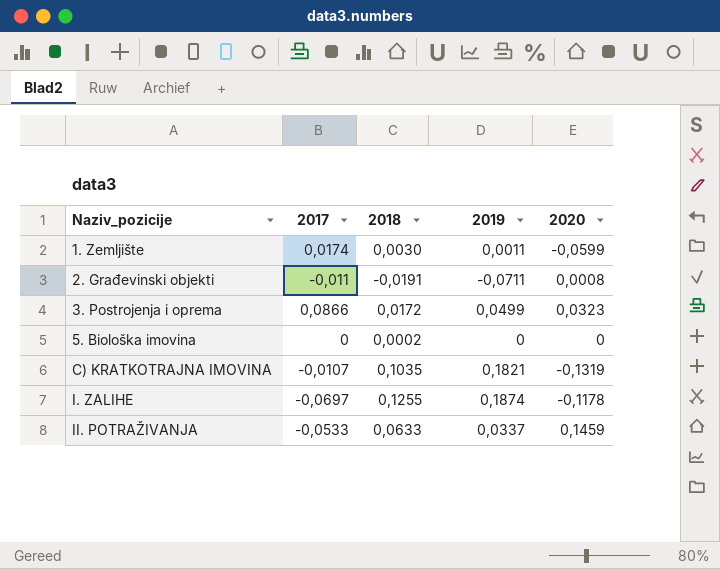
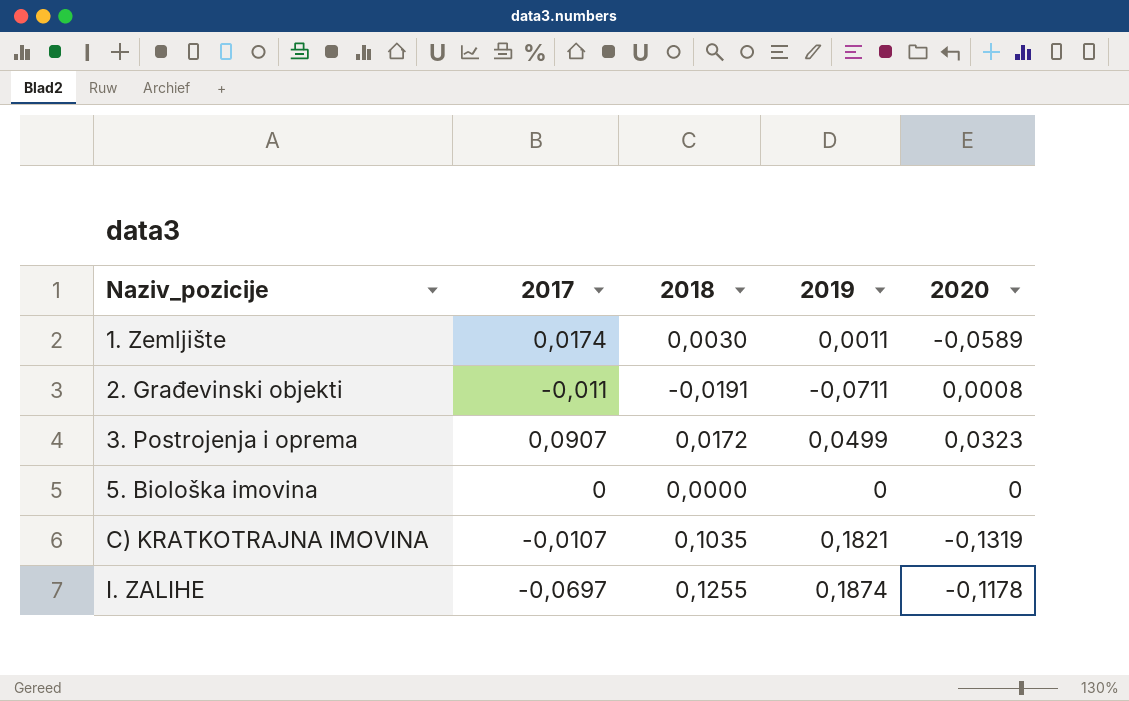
row II. POTRAŽIVANJA: -0,0533 | 0,0633 | 0,0337 | 0,1459 -> none
1. Zemljište | 2020: -0,0599 -> -0,0589
3. Postrojenja i oprema | 2017: 0,0866 -> 0,0907
5. Biološka imovina | 2018: 0,0002 -> 0,0000

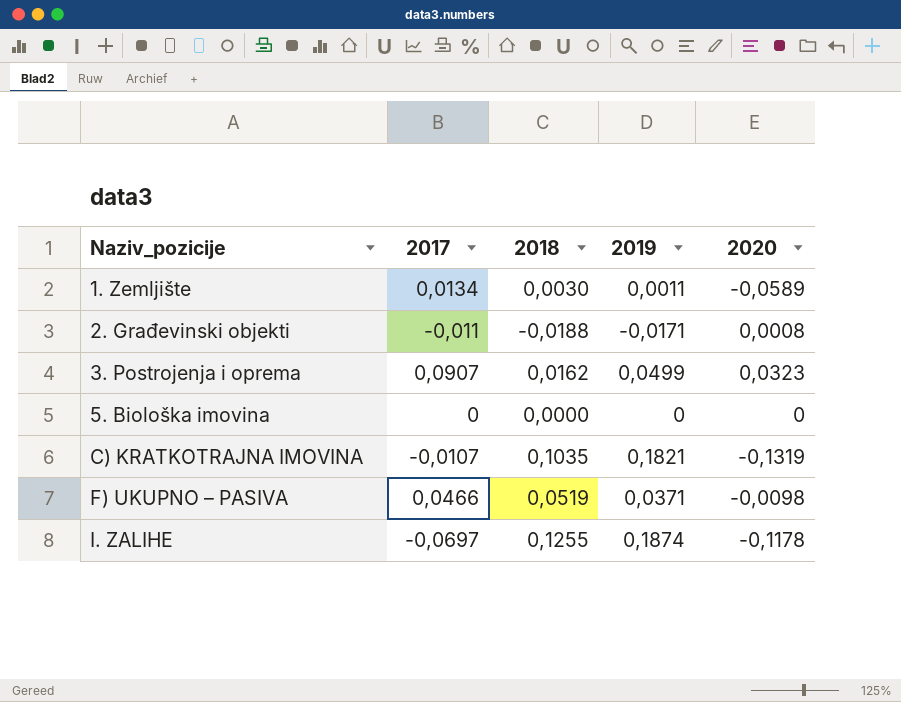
1. Zemljište | 2017: 0,0174 -> 0,0134
2. Građevinski objekti | 2018: -0,0191 -> -0,0188
2. Građevinski objekti | 2019: -0,0711 -> -0,0171
3. Postrojenja i oprema | 2018: 0,0172 -> 0,0162
row F) UKUPNO – PASIVA: none -> 0,0466 | 0,0519 | 0,0371 | -0,0098

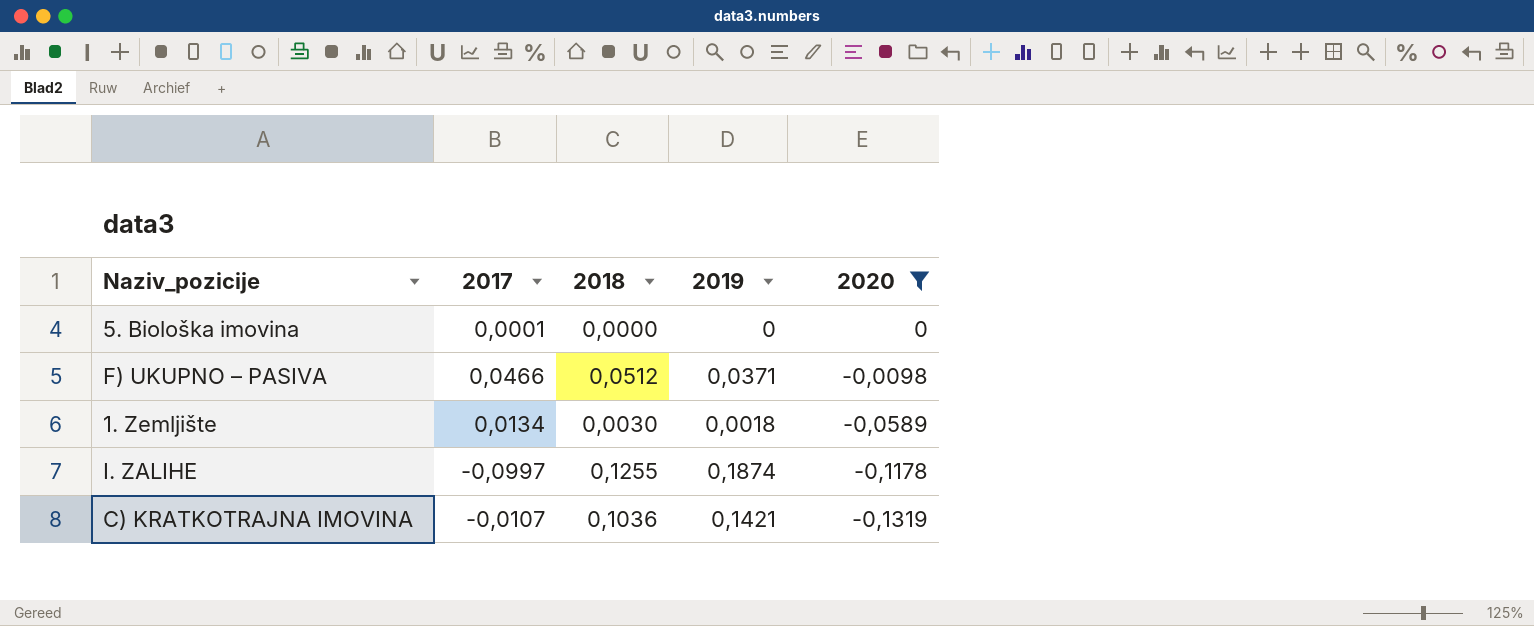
filter: none -> 2020 <= 0
row order: Naziv_pozicije ascending -> 2020 descending
5. Biološka imovina | 2017: 0 -> 0,0001
F) UKUPNO – PASIVA | 2018: 0,0519 -> 0,0512
1. Zemljište | 2019: 0,0011 -> 0,0018
I. ZALIHE | 2017: -0,0697 -> -0,0997
C) KRATKOTRAJNA IMOVINA | 2018: 0,1035 -> 0,1036
C) KRATKOTRAJNA IMOVINA | 2019: 0,1821 -> 0,1421

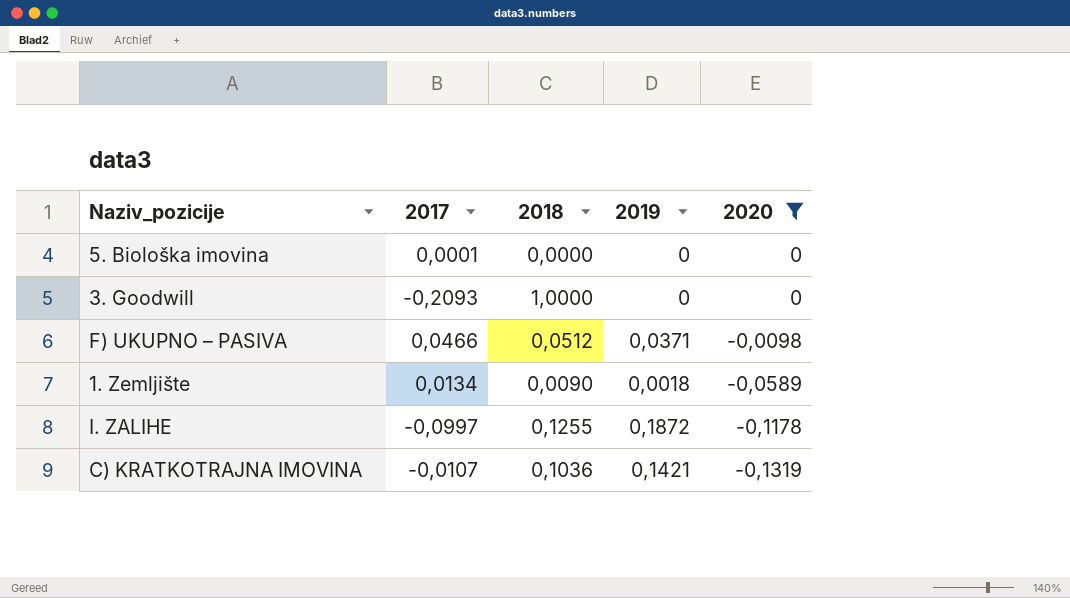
row 3. Goodwill: none -> -0,2093 | 1,0000 | 0 | 0
1. Zemljište | 2018: 0,0030 -> 0,0090
I. ZALIHE | 2019: 0,1874 -> 0,1872

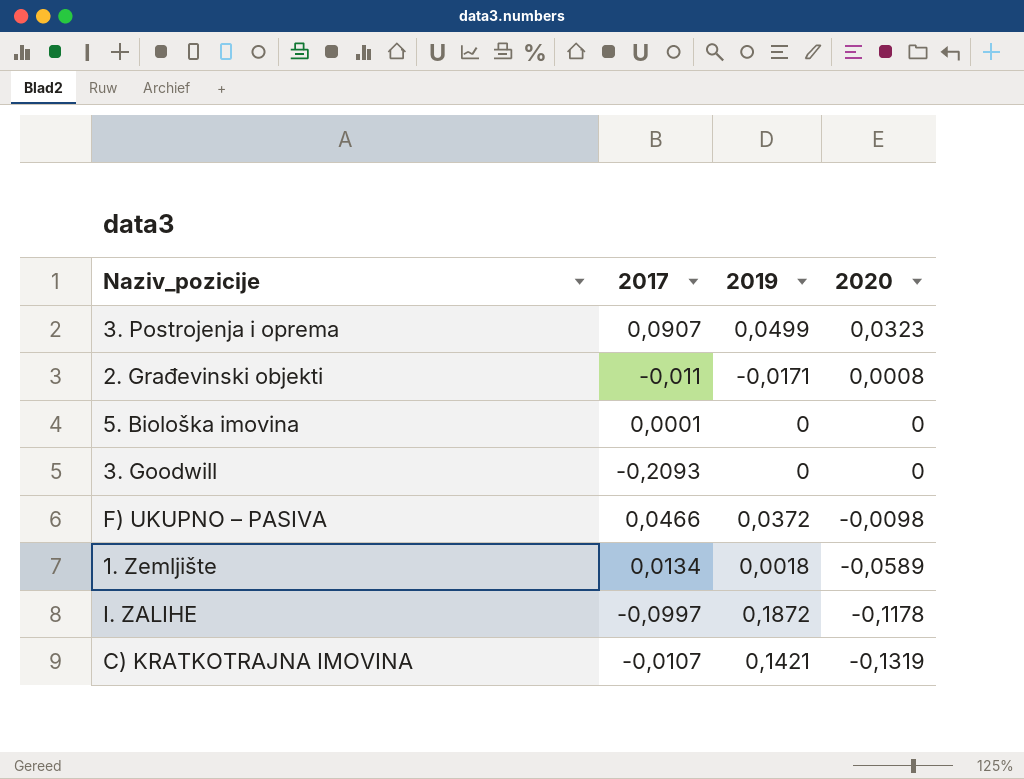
filter: 2020 <= 0 -> none
column 2018 | position: 3 -> none
F) UKUPNO – PASIVA | 2019: 0,0371 -> 0,0372

